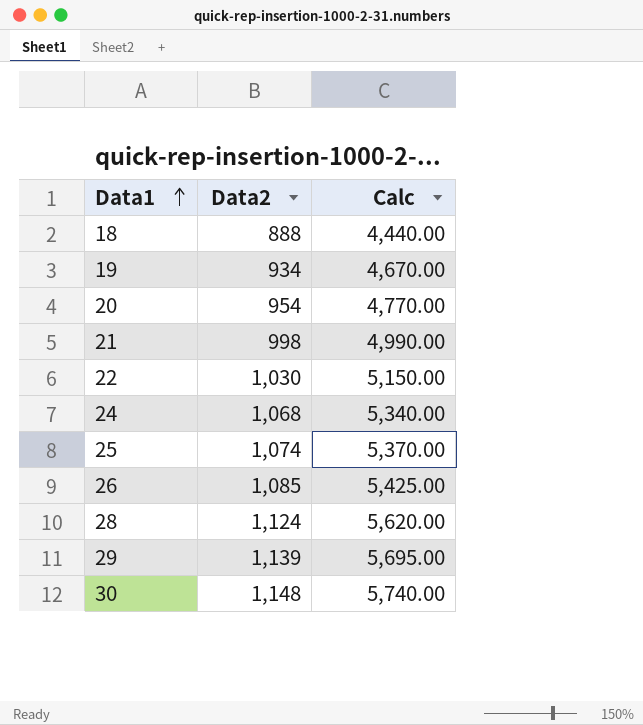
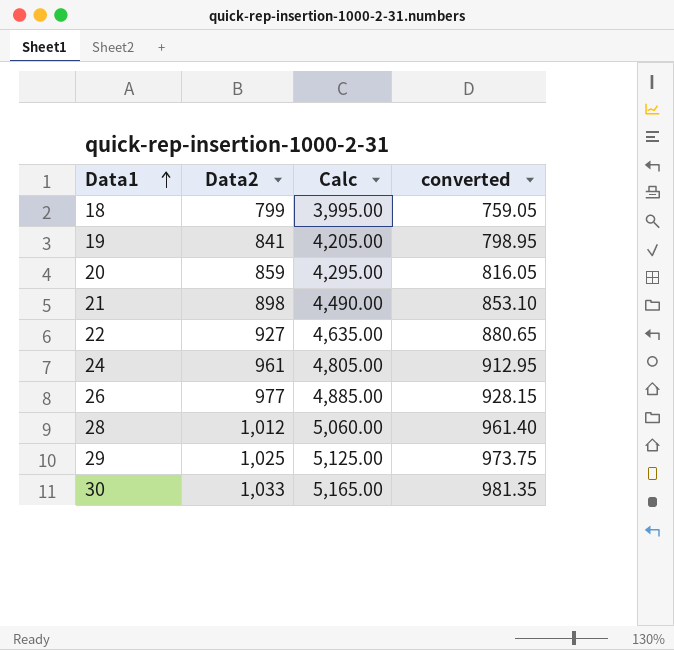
column converted | formula: none -> [Data2] * 0.95
row 25: 1,074 | 5,370.00 -> none
18 | Data2: 888 -> 799
18 | Calc: 4,440.00 -> 3,995.00
19 | Data2: 934 -> 841
19 | Calc: 4,670.00 -> 4,205.00
20 | Data2: 954 -> 859
20 | Calc: 4,770.00 -> 4,295.00
21 | Data2: 998 -> 898
21 | Calc: 4,990.00 -> 4,490.00
22 | Data2: 1,030 -> 927
22 | Calc: 5,150.00 -> 4,635.00
24 | Data2: 1,068 -> 961
24 | Calc: 5,340.00 -> 4,805.00
26 | Data2: 1,085 -> 977
26 | Calc: 5,425.00 -> 4,885.00
28 | Data2: 1,124 -> 1,012
28 | Calc: 5,620.00 -> 5,060.00
29 | Data2: 1,139 -> 1,025
29 | Calc: 5,695.00 -> 5,125.00
30 | Data2: 1,148 -> 1,033
30 | Calc: 5,740.00 -> 5,165.00

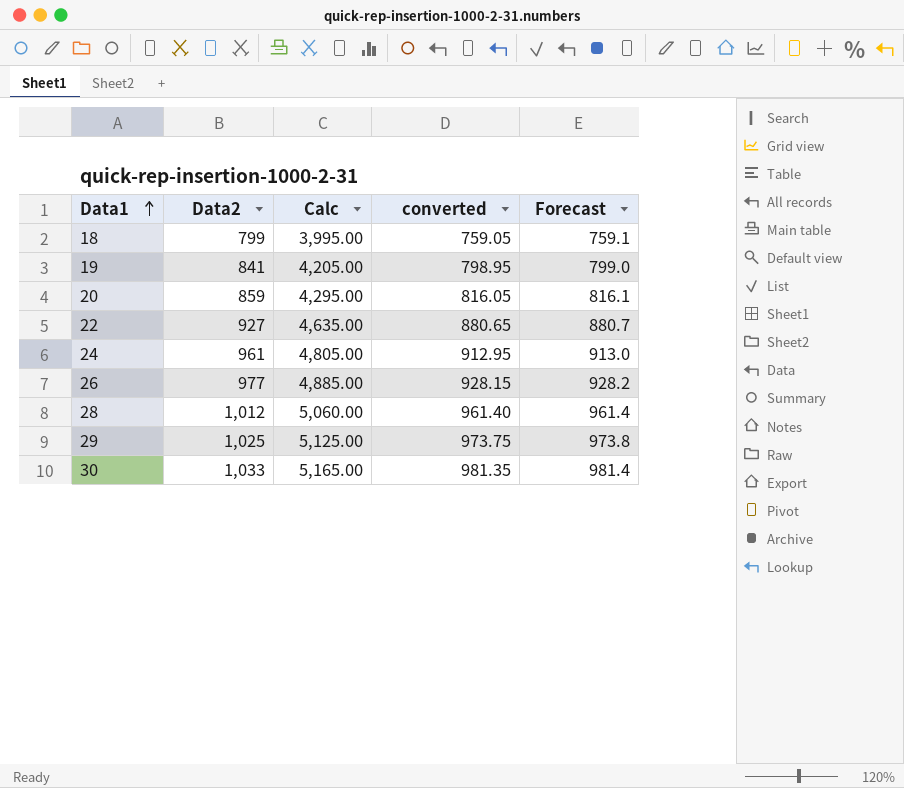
column Forecast | formula: none -> [Data2] * 0.95
row 21: 898 | 4,490.00 | 853.10 -> none

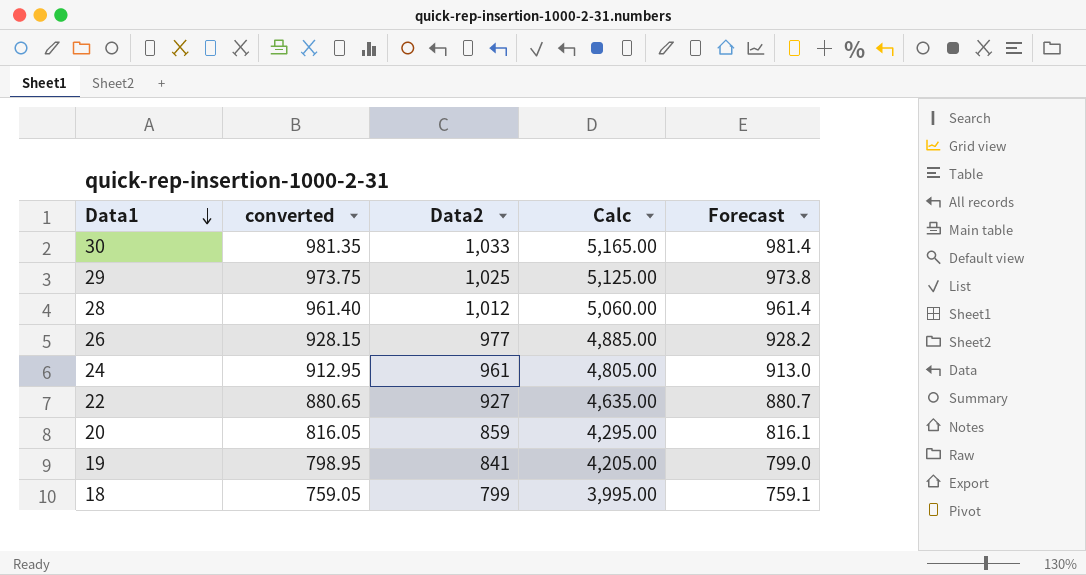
row order: Data1 ascending -> Data1 descending
column converted | position: 4 -> 2

